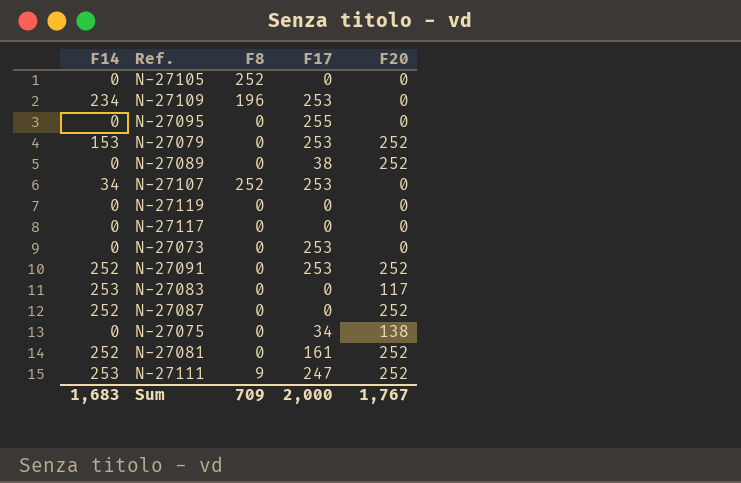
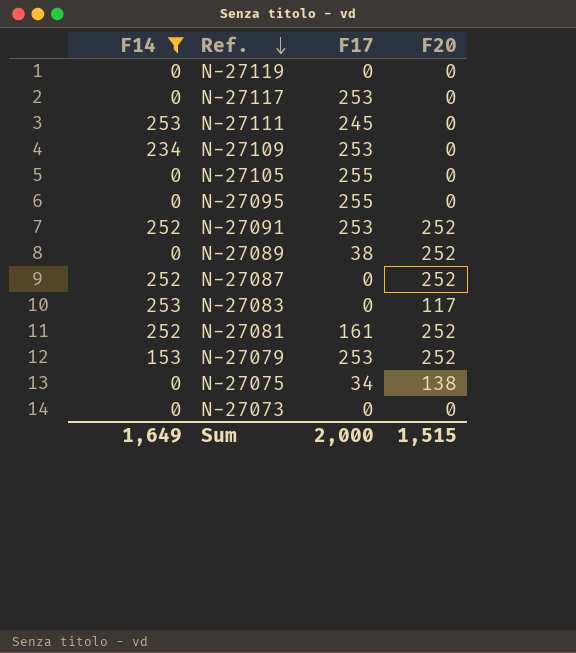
filter: none -> F14 != 34
row order: none -> Ref. descending
column F8 | position: 3 -> none
N-27117 | F17: 0 -> 253
N-27111 | F17: 247 -> 245
N-27111 | F20: 252 -> 0
N-27105 | F17: 0 -> 255
N-27073 | F17: 253 -> 0
Sum | F14: 1,683 -> 1,649
Sum | F20: 1,767 -> 1,515

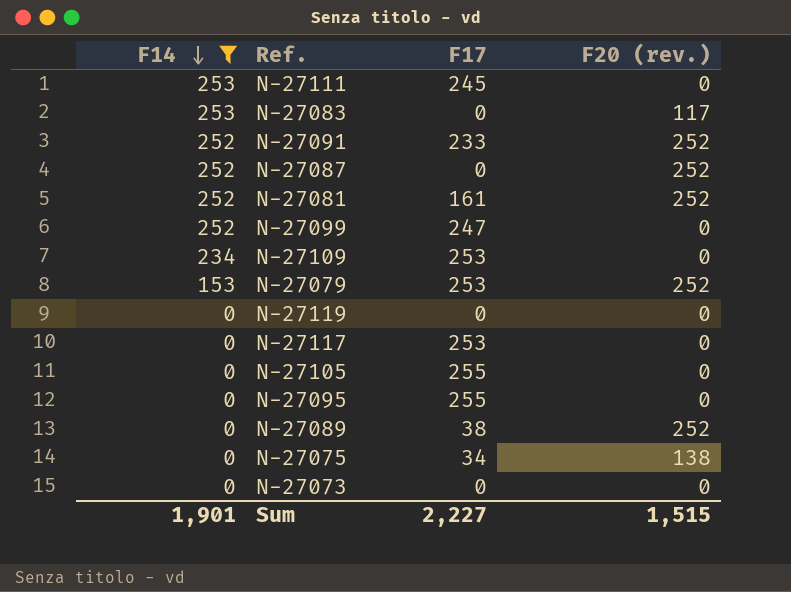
row order: Ref. descending -> F14 descending
column name: F20 -> F20 (rev.)
N-27091 | F17: 253 -> 233
row N-27099: none -> 252 | 247 | 0
Sum | F14: 1,649 -> 1,901
Sum | F17: 2,000 -> 2,227

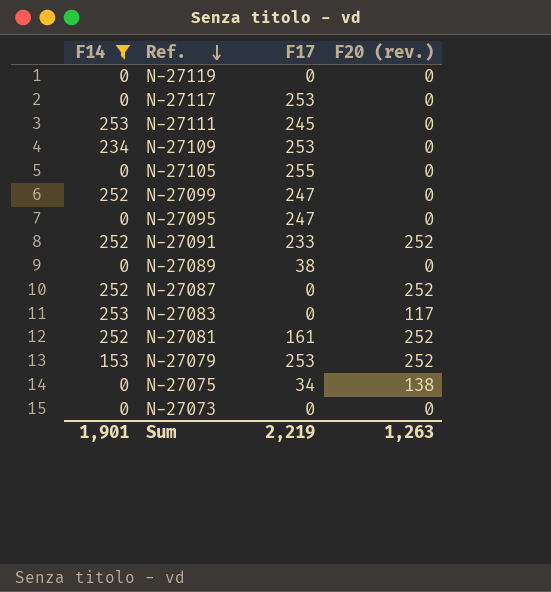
row order: F14 descending -> Ref. descending
N-27095 | F17: 255 -> 247
N-27089 | F20 (rev.): 252 -> 0
Sum | F17: 2,227 -> 2,219
Sum | F20 (rev.): 1,515 -> 1,263

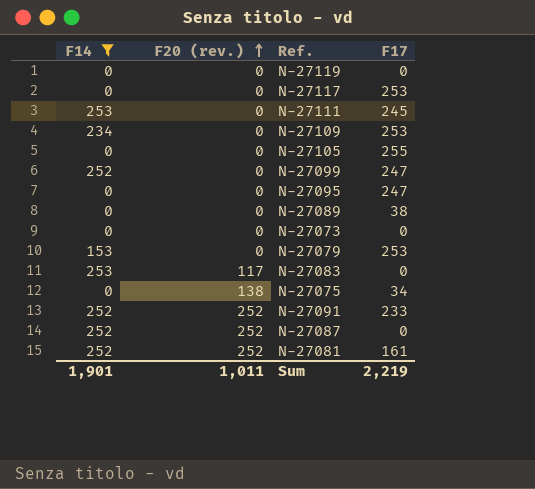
row order: Ref. descending -> F20 (rev.) ascending
column F20 (rev.) | position: 4 -> 2
N-27079 | F20 (rev.): 252 -> 0
Sum | F20 (rev.): 1,263 -> 1,011

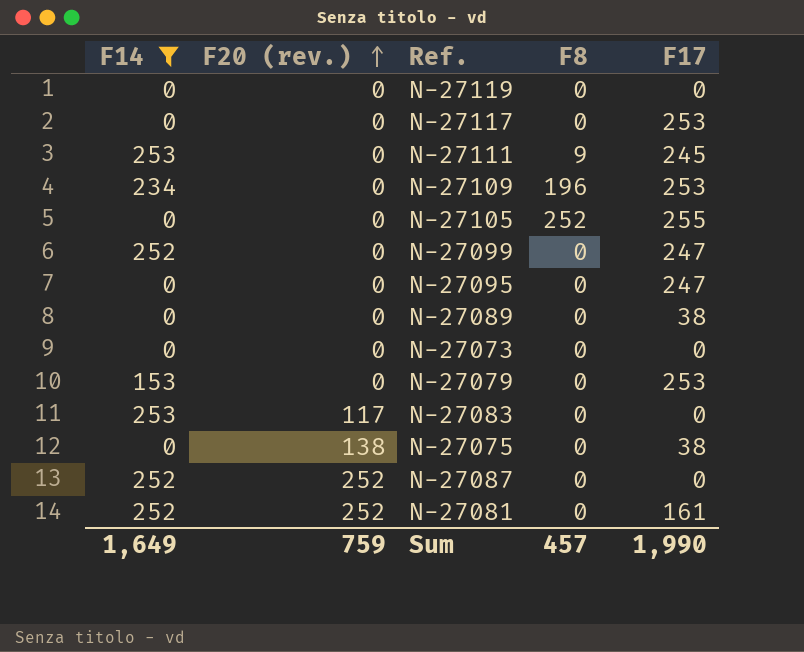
column F8 | position: none -> 4
row N-27091: 252 | 252 | 233 -> none
N-27075 | F17: 34 -> 38
Sum | F14: 1,901 -> 1,649
Sum | F20 (rev.): 1,011 -> 759
Sum | F17: 2,219 -> 1,990

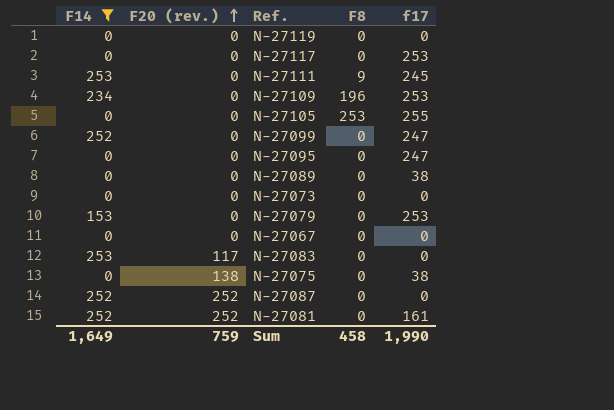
column name: F17 -> f17
N-27105 | F8: 252 -> 253
row N-27067: none -> 0 | 0 | 0 | 0
Sum | F8: 457 -> 458

